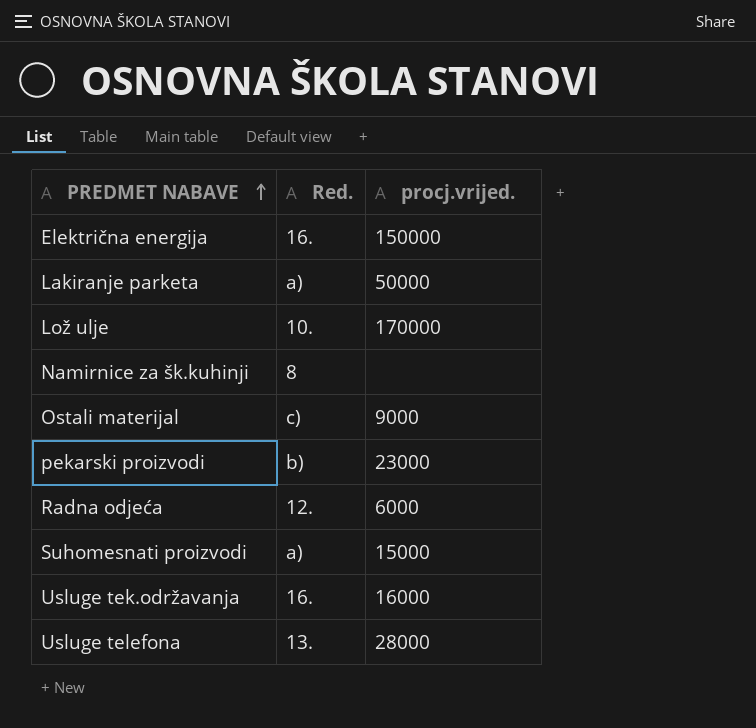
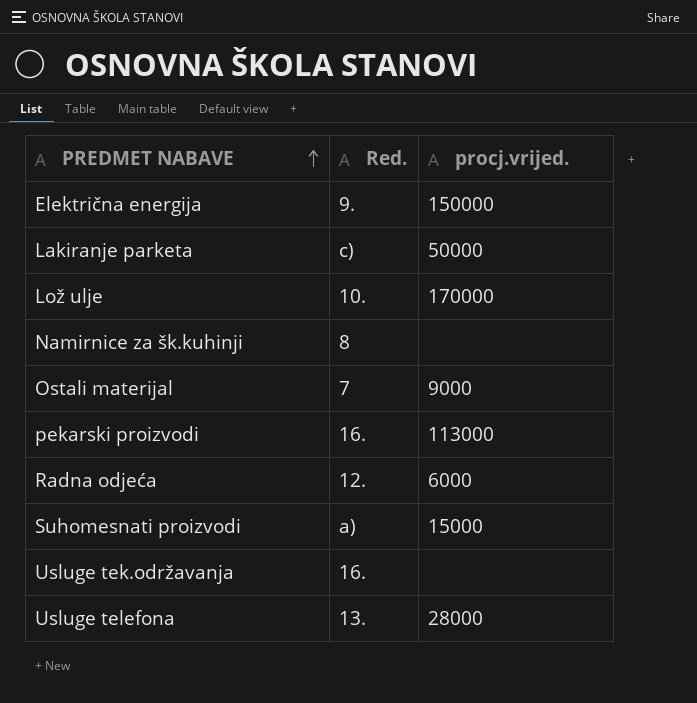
Električna energija | Red.: 16. -> 9.
Lakiranje parketa | Red.: a) -> c)
Ostali materijal | Red.: c) -> 7
pekarski proizvodi | Red.: b) -> 16.
pekarski proizvodi | procj.vrijed.: 23000 -> 113000
Usluge tek.održavanja | procj.vrijed.: 16000 -> none

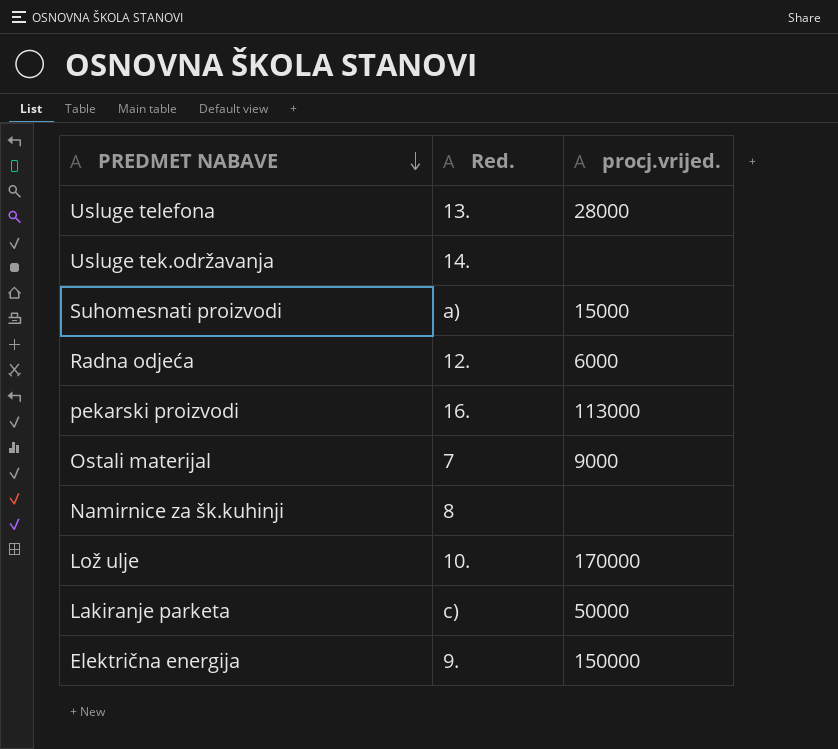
row order: PREDMET NABAVE ascending -> PREDMET NABAVE descending
Usluge tek.održavanja | Red.: 16. -> 14.

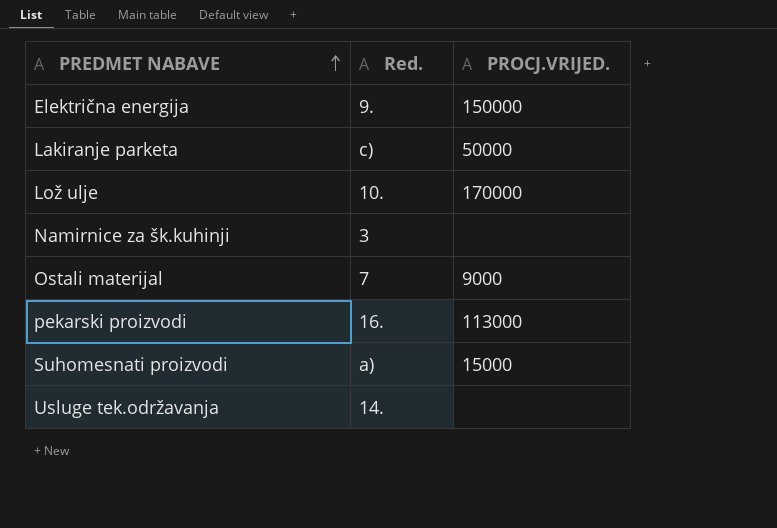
row order: PREDMET NABAVE descending -> PREDMET NABAVE ascending
column name: procj.vrijed. -> PROCJ.VRIJED.
row Usluge telefona: 13. | 28000 -> none
row Radna odjeća: 12. | 6000 -> none
Namirnice za šk.kuhinji | Red.: 8 -> 3

